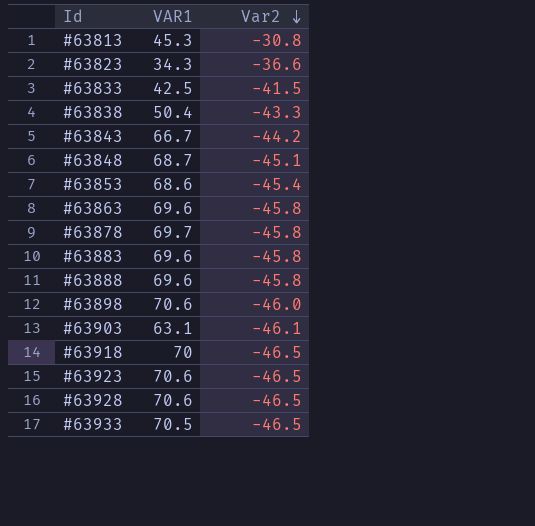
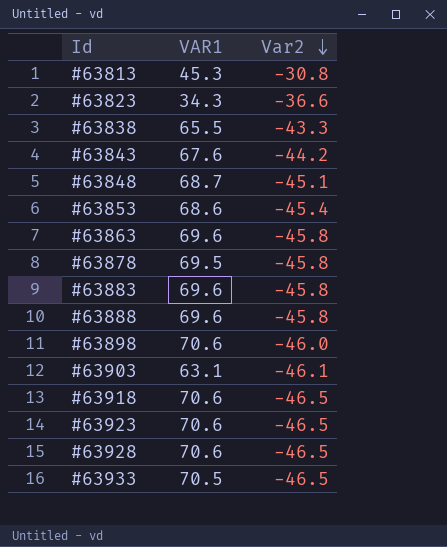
row #63833: 42.5 | -41.5 -> none
#63838 | VAR1: 50.4 -> 65.5
#63843 | VAR1: 66.7 -> 67.6
#63878 | VAR1: 69.7 -> 69.5
#63918 | VAR1: 70 -> 70.6

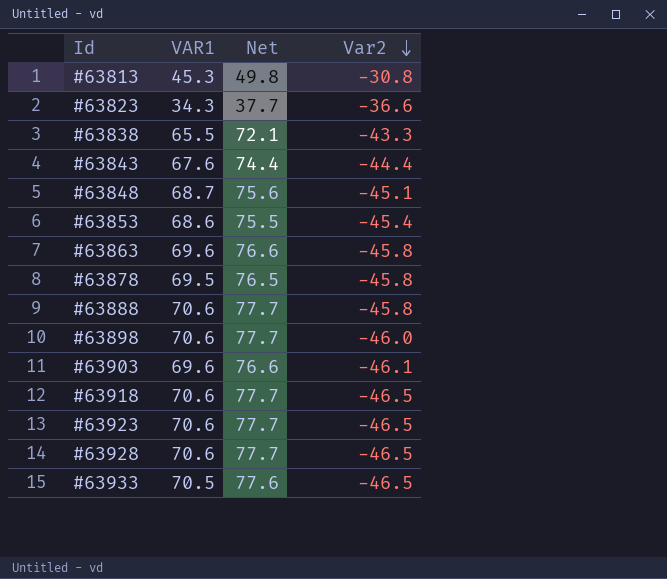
column Net | formula: none -> [VAR1] * 1.1
row #63883: 69.6 | -45.8 -> none
#63843 | Var2: -44.2 -> -44.4
#63888 | VAR1: 69.6 -> 70.6
#63903 | VAR1: 63.1 -> 69.6

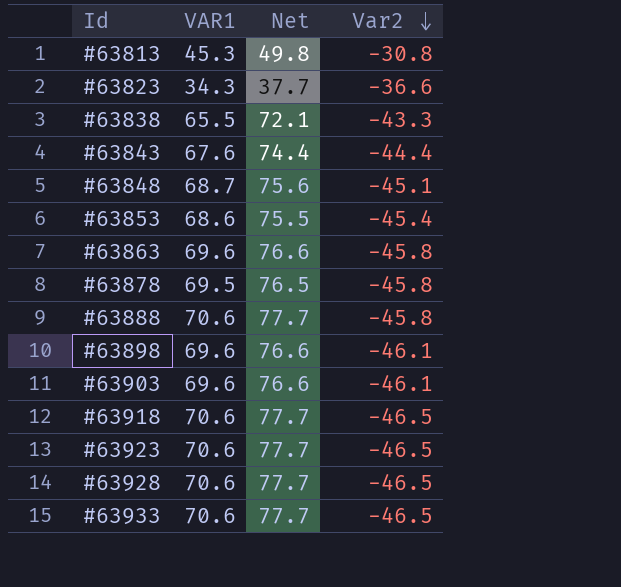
#63898 | VAR1: 70.6 -> 69.6
#63898 | Net: 77.7 -> 76.6
#63898 | Var2: -46.0 -> -46.1
#63933 | VAR1: 70.5 -> 70.6
#63933 | Net: 77.6 -> 77.7

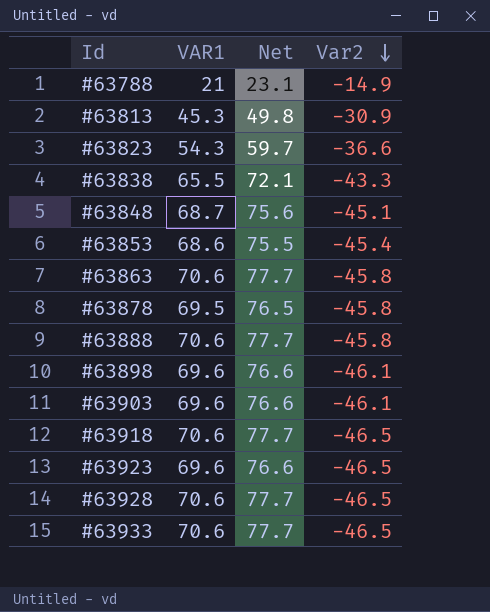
row #63843: 67.6 | 74.4 | -44.4 -> none
row #63788: none -> 21 | 23.1 | -14.9
#63813 | Var2: -30.8 -> -30.9
#63823 | VAR1: 34.3 -> 54.3
#63823 | Net: 37.7 -> 59.7
#63863 | VAR1: 69.6 -> 70.6
#63863 | Net: 76.6 -> 77.7
#63923 | VAR1: 70.6 -> 69.6
#63923 | Net: 77.7 -> 76.6

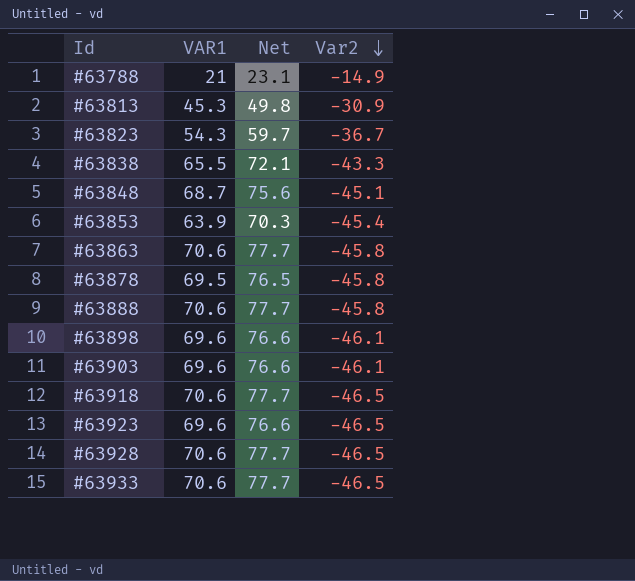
#63823 | Var2: -36.6 -> -36.7
#63853 | VAR1: 68.6 -> 63.9
#63853 | Net: 75.5 -> 70.3

